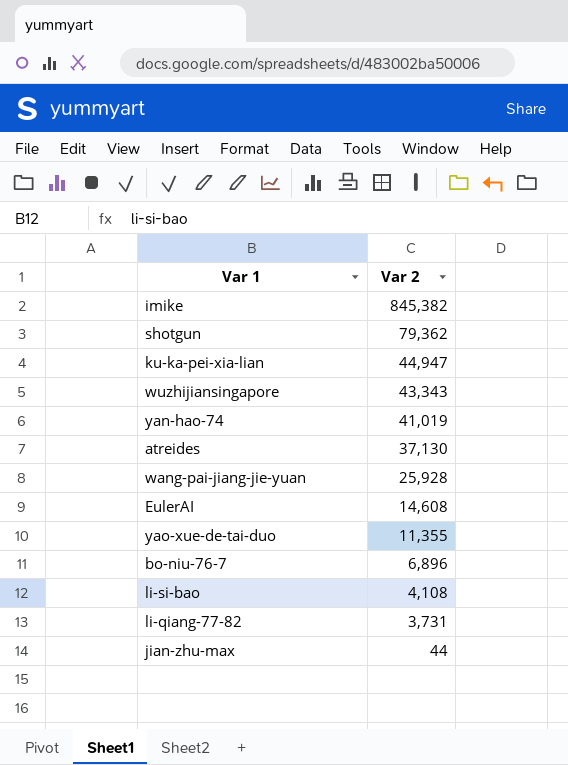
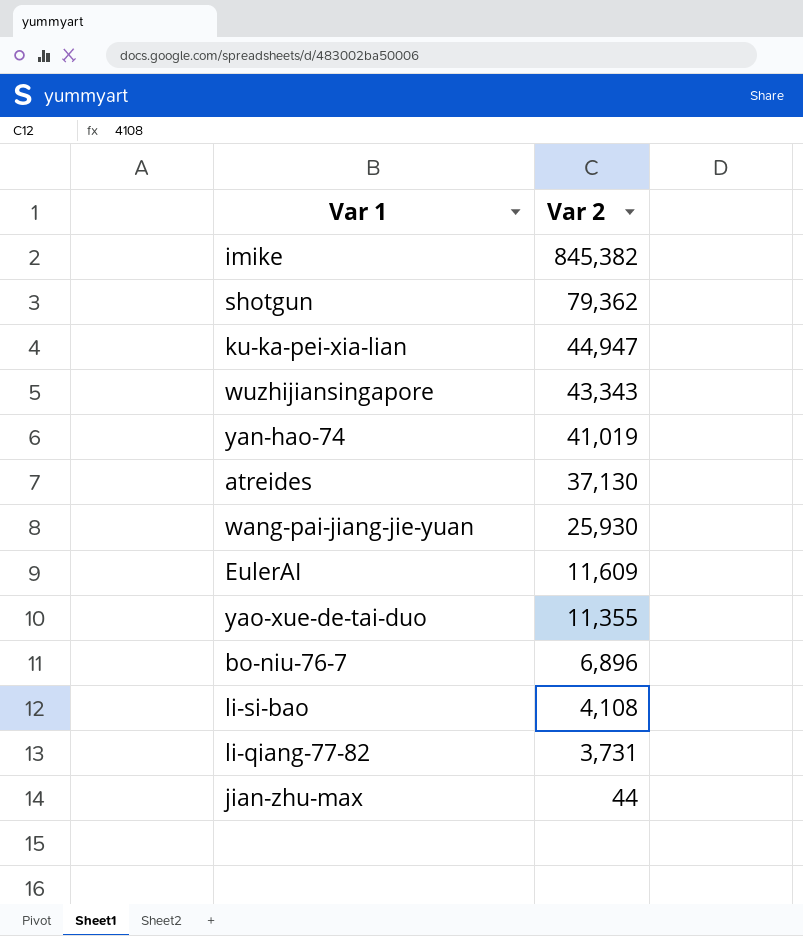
wang-pai-jiang-jie-yuan | Var 2: 25,928 -> 25,930
EulerAI | Var 2: 14,608 -> 11,609

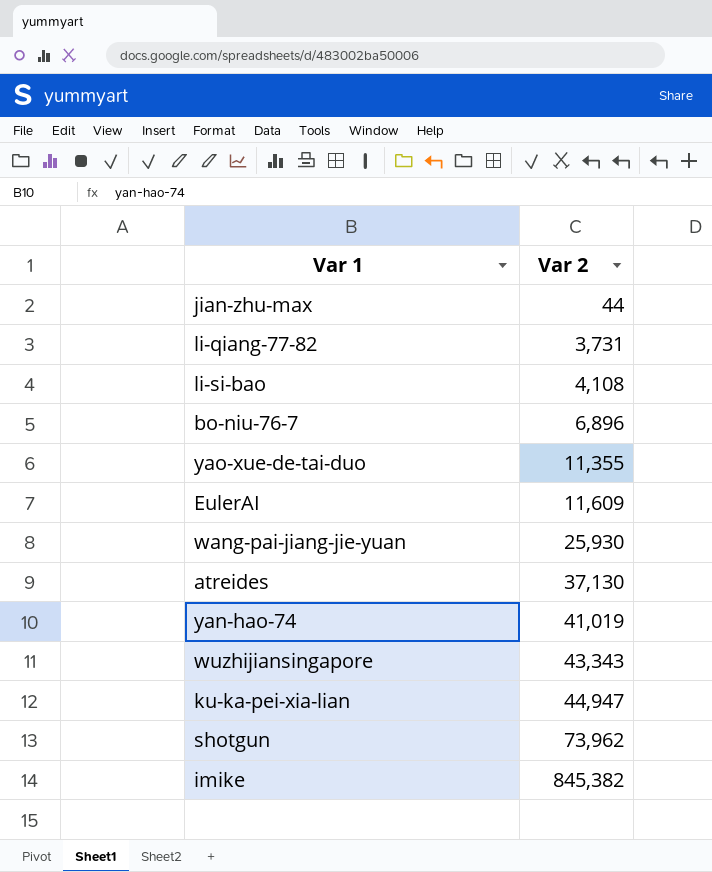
row order: Var 2 descending -> Var 2 ascending
shotgun | Var 2: 79,362 -> 73,962

